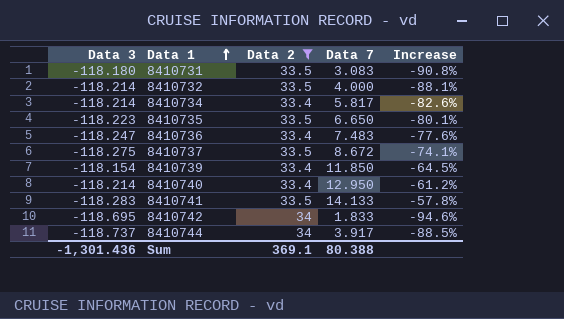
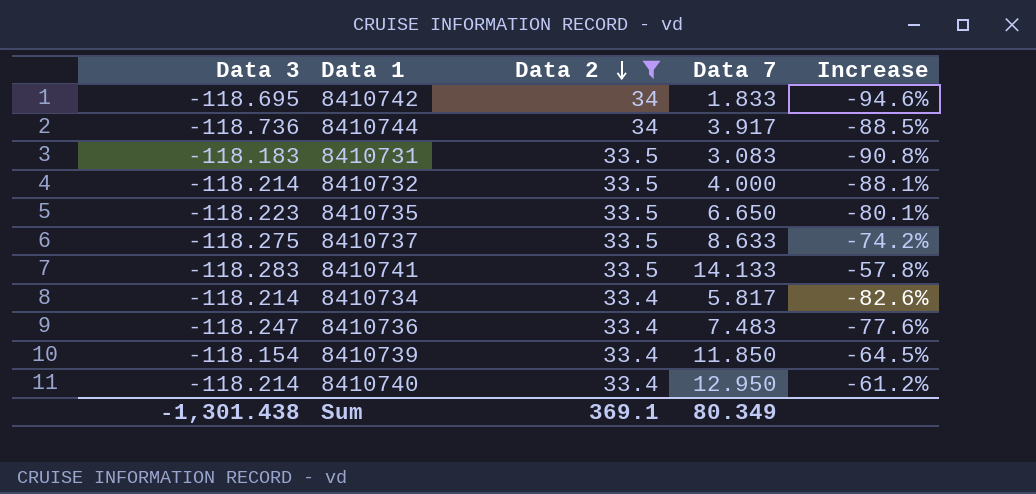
row order: Data 1 ascending -> Data 2 descending
8410744 | Data 3: -118.737 -> -118.736
8410731 | Data 3: -118.180 -> -118.183
8410737 | Data 7: 8.672 -> 8.633
8410737 | Increase: -74.1% -> -74.2%
Sum | Data 3: -1,301.436 -> -1,301.438
Sum | Data 7: 80.388 -> 80.349

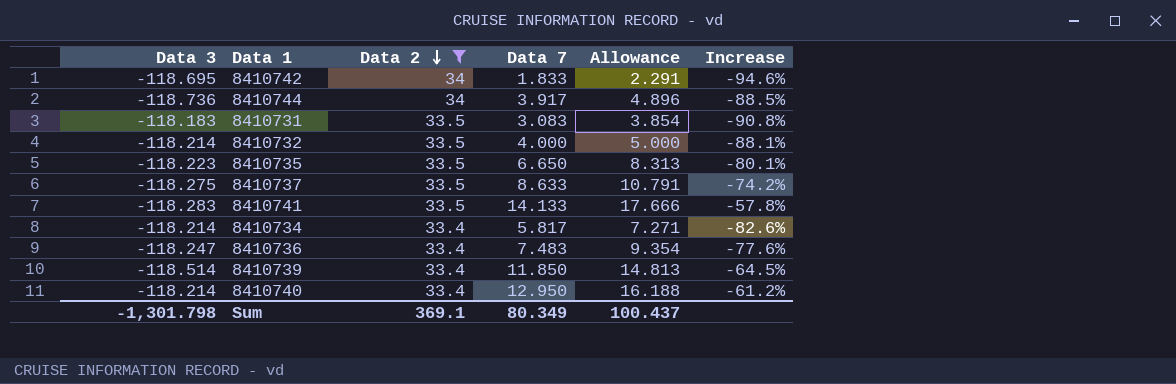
column Allowance | formula: none -> [Data 7] * 1.25
8410739 | Data 3: -118.154 -> -118.514
Sum | Data 3: -1,301.438 -> -1,301.798

